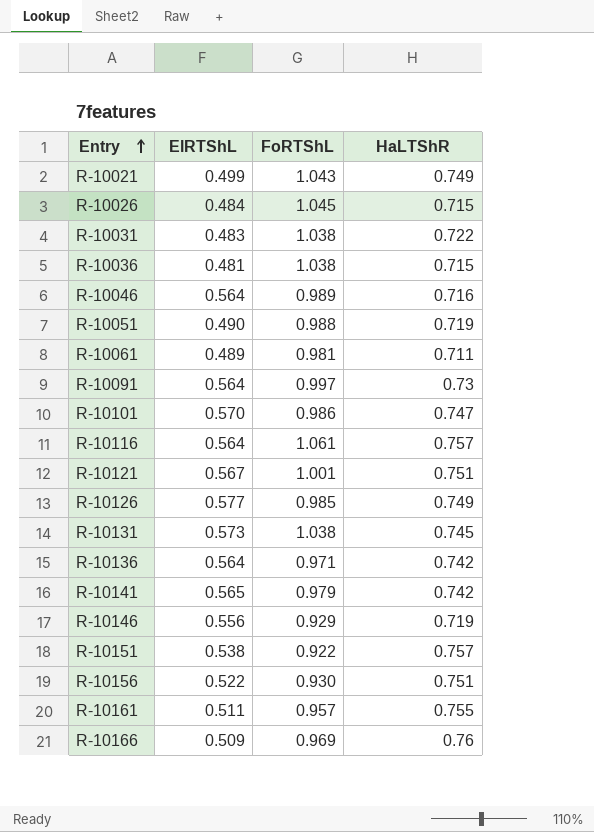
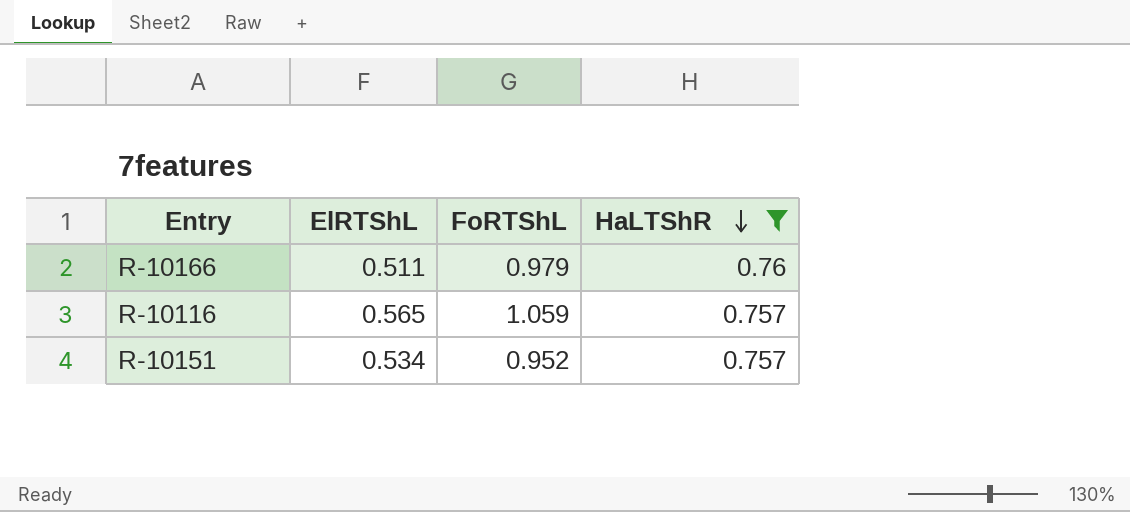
filter: none -> HaLTShR >= 0.757
row order: Entry ascending -> HaLTShR descending
R-10166 | ElRTShL: 0.509 -> 0.511
R-10166 | FoRTShL: 0.969 -> 0.979
R-10116 | ElRTShL: 0.564 -> 0.565
R-10116 | FoRTShL: 1.061 -> 1.059
R-10151 | ElRTShL: 0.538 -> 0.534
R-10151 | FoRTShL: 0.922 -> 0.952

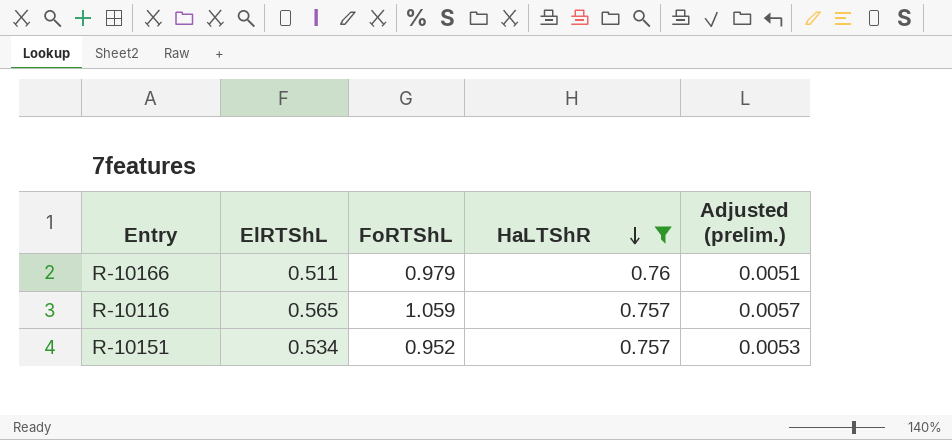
column Adjusted (prelim.) | formula: none -> [ElRTShL] * 0.01

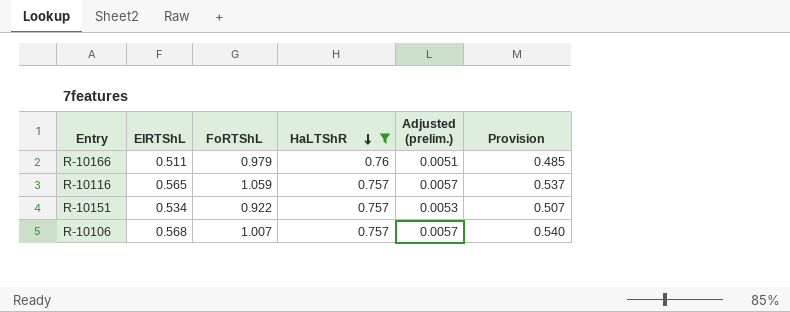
column Provision | formula: none -> [ElRTShL] * 0.95
R-10151 | FoRTShL: 0.952 -> 0.922
row R-10106: none -> 0.568 | 1.007 | 0.757 | 0.0057 | 0.540

